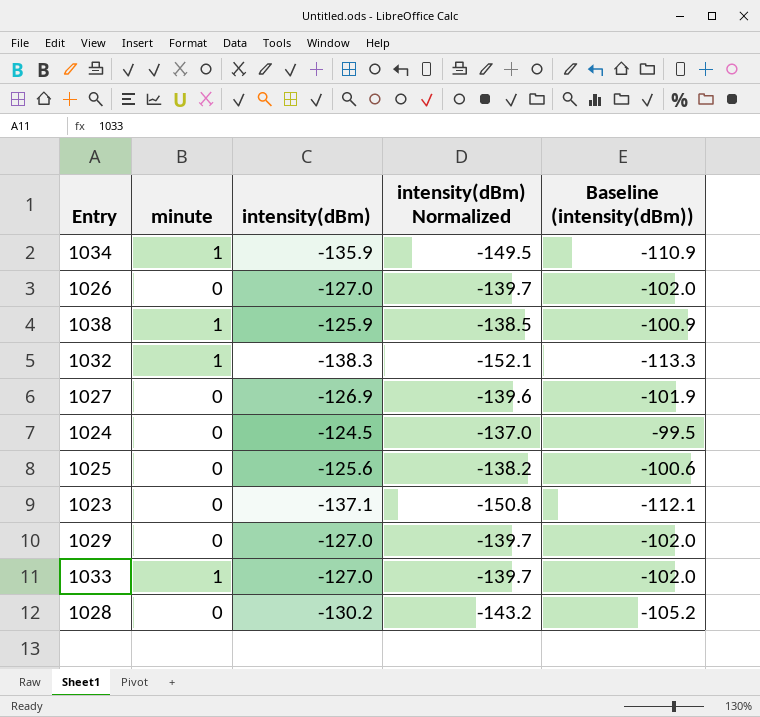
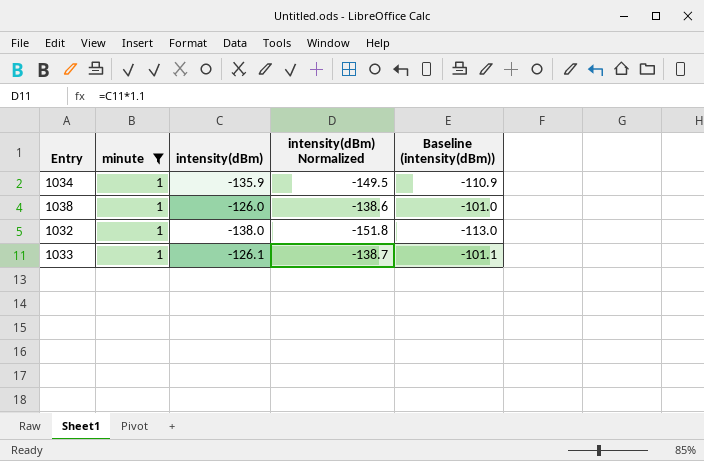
filter: none -> minute = 1
1038 | intensity(dBm): -125.9 -> -126.0
1038 | intensity(dBm) Normalized: -138.5 -> -138.6
1038 | Baseline (intensity(dBm)): -100.9 -> -101.0
1032 | intensity(dBm): -138.3 -> -138.0
1032 | intensity(dBm) Normalized: -152.1 -> -151.8
1032 | Baseline (intensity(dBm)): -113.3 -> -113.0
1033 | intensity(dBm): -127.0 -> -126.1
1033 | intensity(dBm) Normalized: -139.7 -> -138.7
1033 | Baseline (intensity(dBm)): -102.0 -> -101.1

